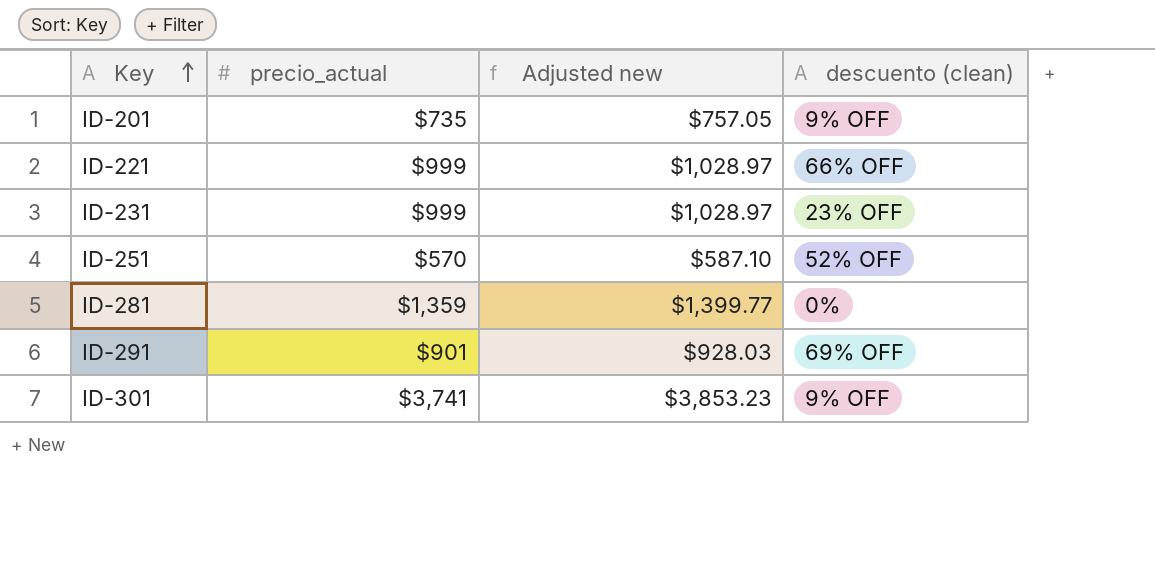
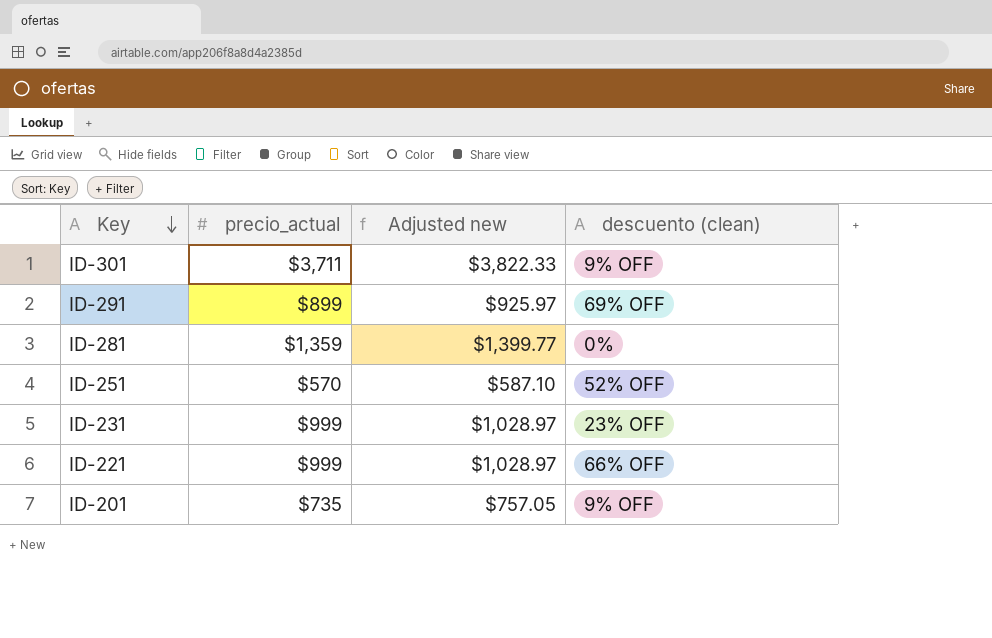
row order: Key ascending -> Key descending
ID-301 | precio_actual: $3,741 -> $3,711
ID-301 | Adjusted new: $3,853.23 -> $3,822.33
ID-291 | precio_actual: $901 -> $899
ID-291 | Adjusted new: $928.03 -> $925.97

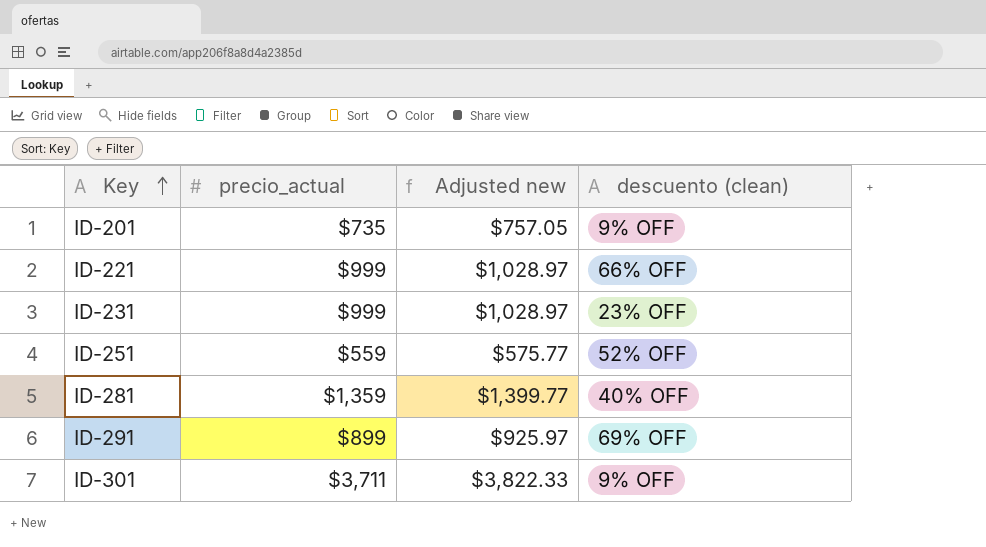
row order: Key descending -> Key ascending
ID-251 | precio_actual: $570 -> $559
ID-251 | Adjusted new: $587.10 -> $575.77
ID-281 | descuento (clean): 0% -> 40% OFF

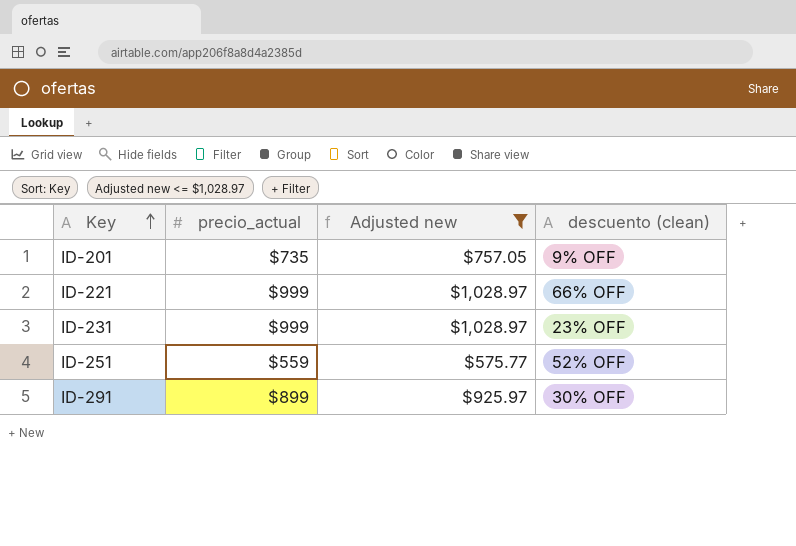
filter: none -> Adjusted new <= $1,028.97
ID-291 | descuento (clean): 69% OFF -> 30% OFF

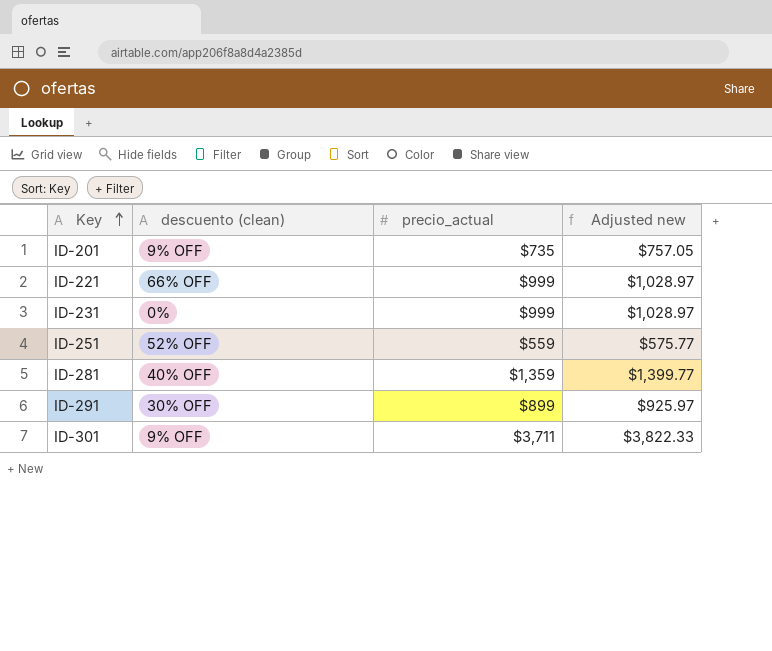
filter: Adjusted new <= $1,028.97 -> none
column descuento (clean) | position: 4 -> 2
ID-231 | descuento (clean): 23% OFF -> 0%

